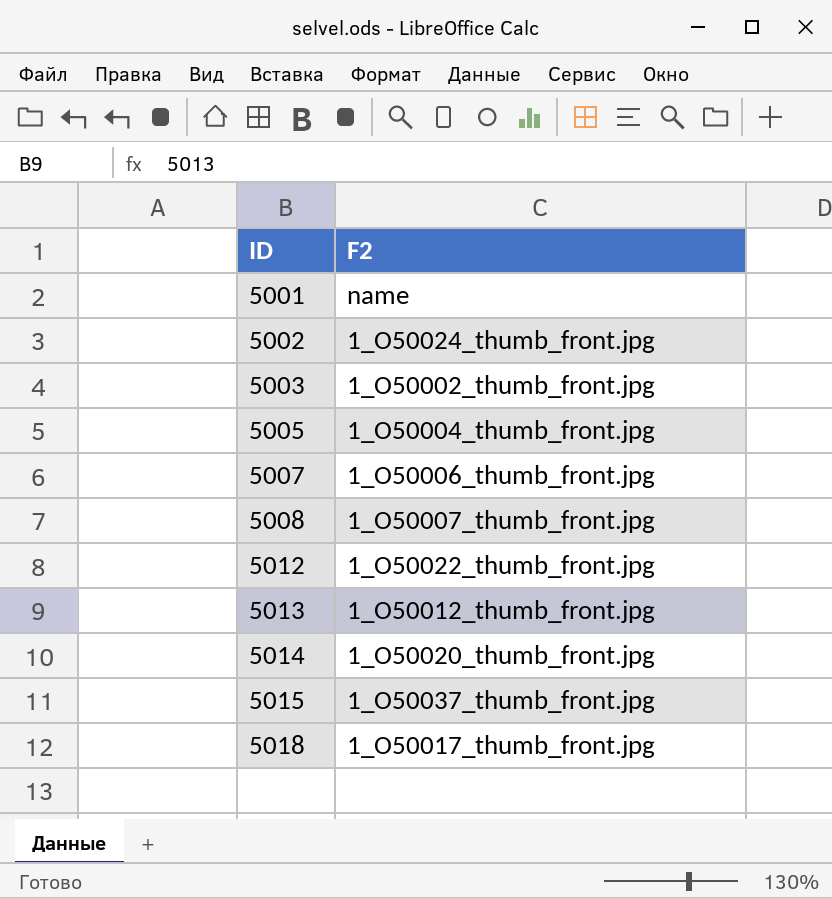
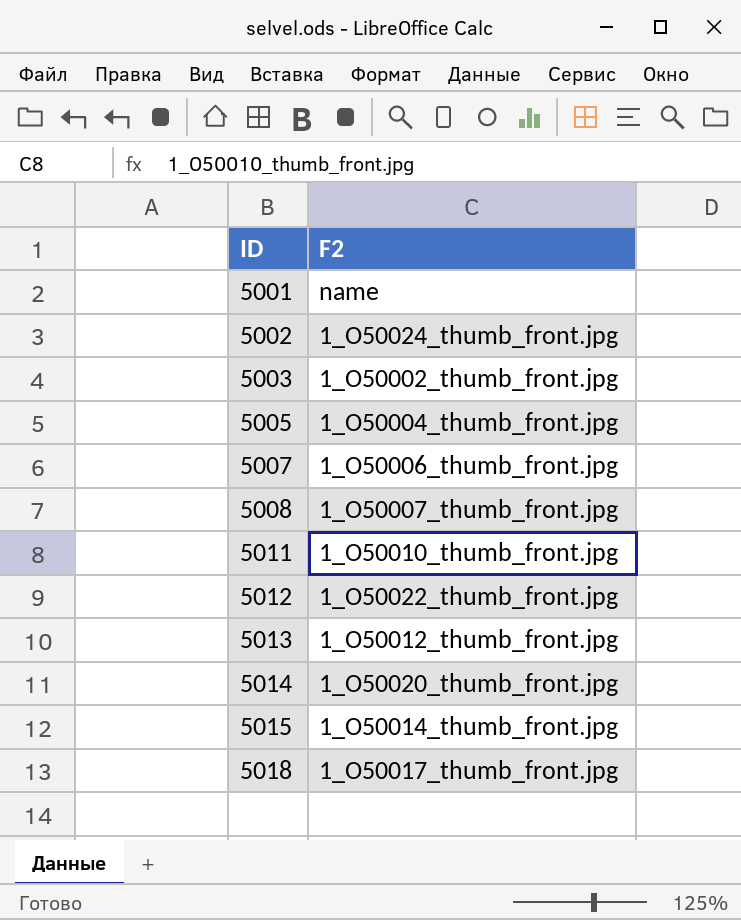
row 5011: none -> 1_O50010_thumb_front.jpg
5015 | F2: 1_O50037_thumb_front.jpg -> 1_O50014_thumb_front.jpg

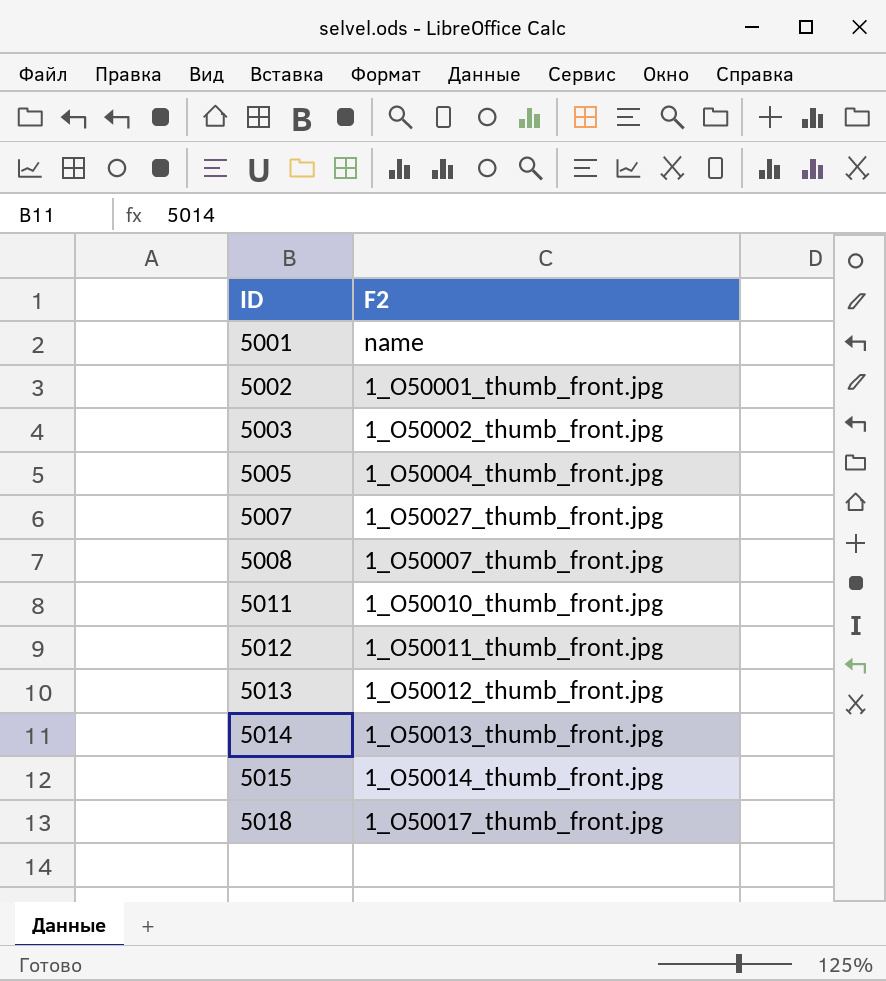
5002 | F2: 1_O50024_thumb_front.jpg -> 1_O50001_thumb_front.jpg
5007 | F2: 1_O50006_thumb_front.jpg -> 1_O50027_thumb_front.jpg
5012 | F2: 1_O50022_thumb_front.jpg -> 1_O50011_thumb_front.jpg
5014 | F2: 1_O50020_thumb_front.jpg -> 1_O50013_thumb_front.jpg

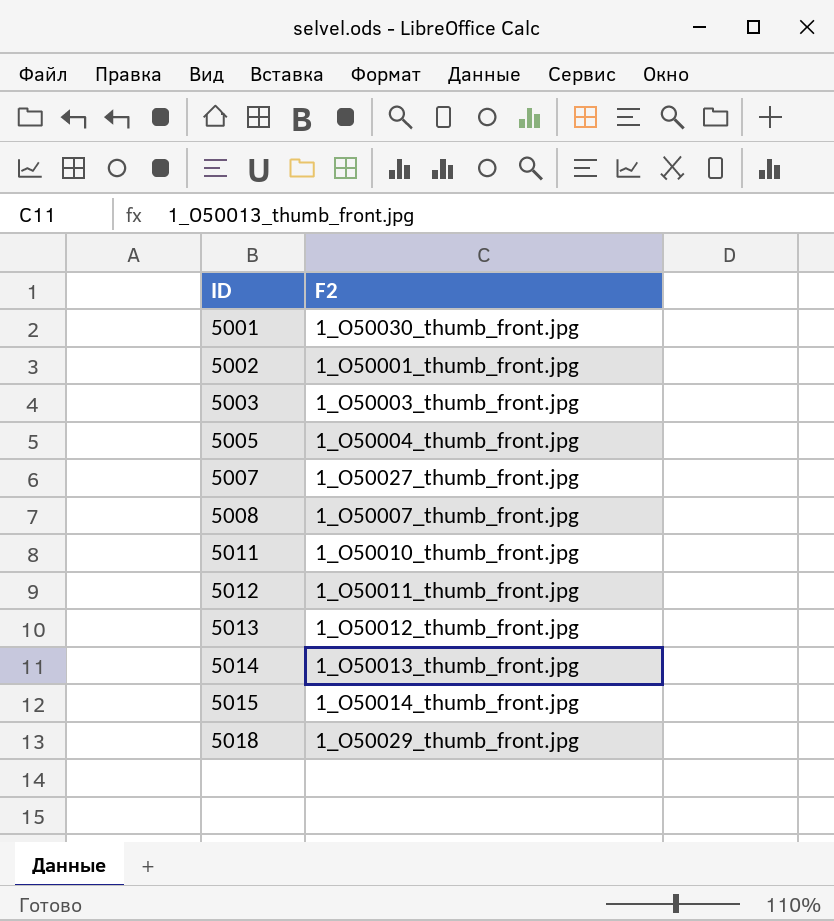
5001 | F2: name -> 1_O50030_thumb_front.jpg
5003 | F2: 1_O50002_thumb_front.jpg -> 1_O50003_thumb_front.jpg
5018 | F2: 1_O50017_thumb_front.jpg -> 1_O50029_thumb_front.jpg

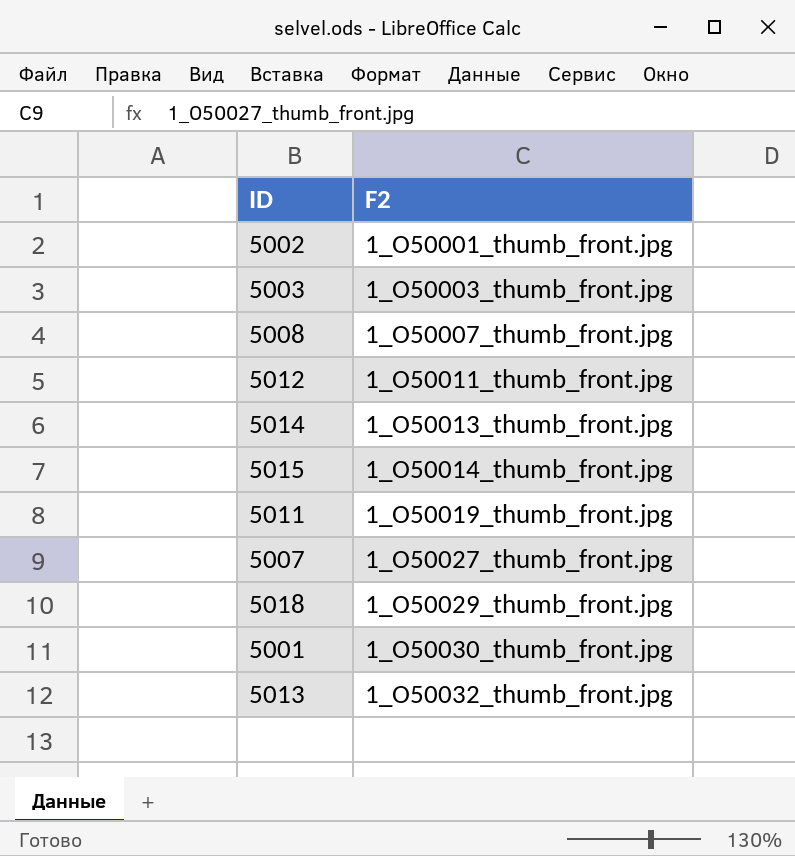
row order: ID ascending -> F2 ascending
row 5005: 1_O50004_thumb_front.jpg -> none
5011 | F2: 1_O50010_thumb_front.jpg -> 1_O50019_thumb_front.jpg
5013 | F2: 1_O50012_thumb_front.jpg -> 1_O50032_thumb_front.jpg

